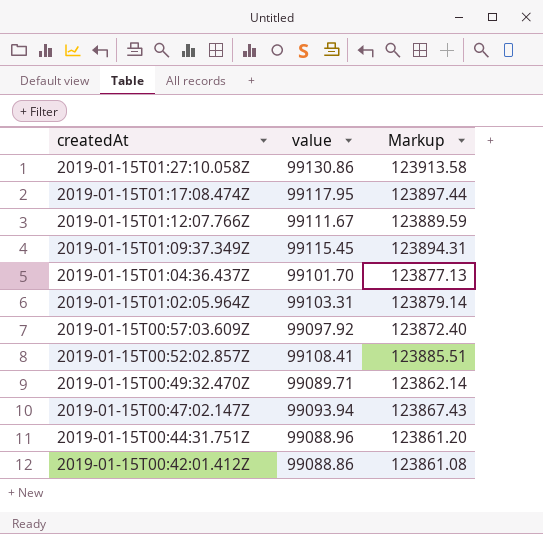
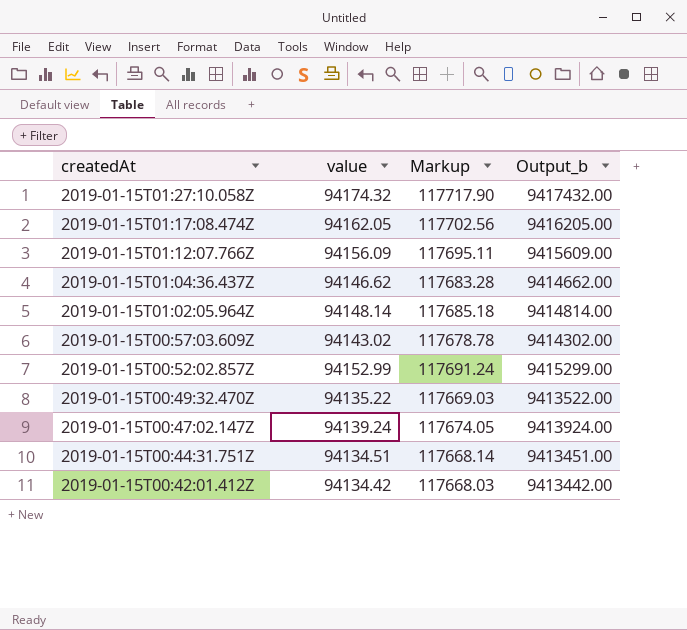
column Output_b | formula: none -> [value] * 100
row 2019-01-15T01:09:37.349Z: 99115.45 | 123894.31 -> none
2019-01-15T01:27:10.058Z | value: 99130.86 -> 94174.32
2019-01-15T01:27:10.058Z | Markup: 123913.58 -> 117717.90
2019-01-15T01:17:08.474Z | value: 99117.95 -> 94162.05
2019-01-15T01:17:08.474Z | Markup: 123897.44 -> 117702.56
2019-01-15T01:12:07.766Z | value: 99111.67 -> 94156.09
2019-01-15T01:12:07.766Z | Markup: 123889.59 -> 117695.11
2019-01-15T01:04:36.437Z | value: 99101.70 -> 94146.62
2019-01-15T01:04:36.437Z | Markup: 123877.13 -> 117683.28
2019-01-15T01:02:05.964Z | value: 99103.31 -> 94148.14
2019-01-15T01:02:05.964Z | Markup: 123879.14 -> 117685.18
2019-01-15T00:57:03.609Z | value: 99097.92 -> 94143.02
2019-01-15T00:57:03.609Z | Markup: 123872.40 -> 117678.78
2019-01-15T00:52:02.857Z | value: 99108.41 -> 94152.99
2019-01-15T00:52:02.857Z | Markup: 123885.51 -> 117691.24
2019-01-15T00:49:32.470Z | value: 99089.71 -> 94135.22
2019-01-15T00:49:32.470Z | Markup: 123862.14 -> 117669.03
2019-01-15T00:47:02.147Z | value: 99093.94 -> 94139.24
2019-01-15T00:47:02.147Z | Markup: 123867.43 -> 117674.05
2019-01-15T00:44:31.751Z | value: 99088.96 -> 94134.51
2019-01-15T00:44:31.751Z | Markup: 123861.20 -> 117668.14
2019-01-15T00:42:01.412Z | value: 99088.86 -> 94134.42
2019-01-15T00:42:01.412Z | Markup: 123861.08 -> 117668.03

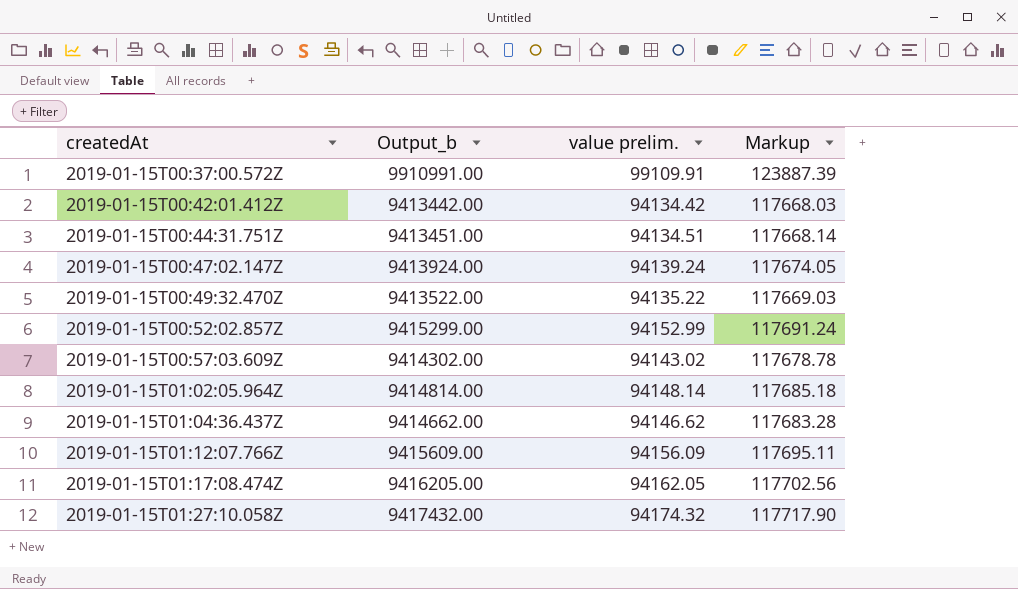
row order: createdAt descending -> createdAt ascending
column Output_b | position: 4 -> 2
column name: value -> value prelim.
row 2019-01-15T00:37:00.572Z: none -> 9910991.00 | 99109.91 | 123887.39

